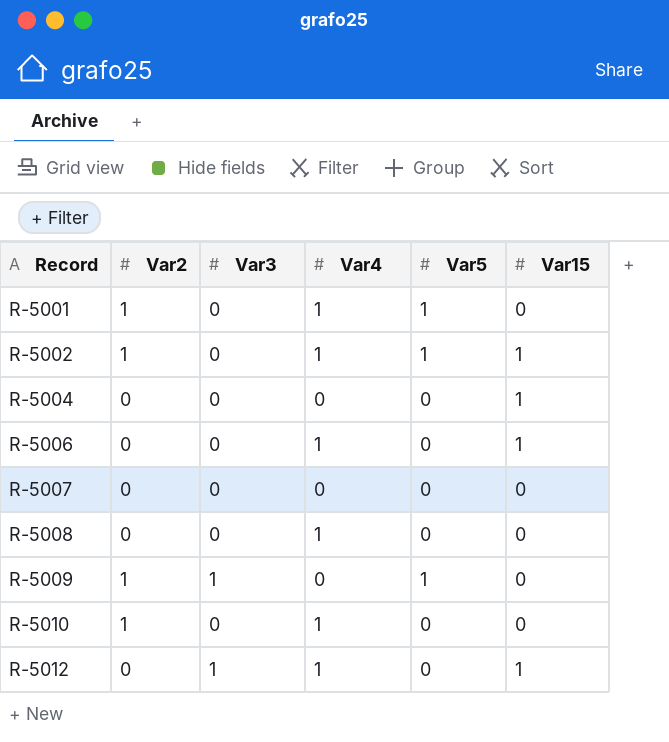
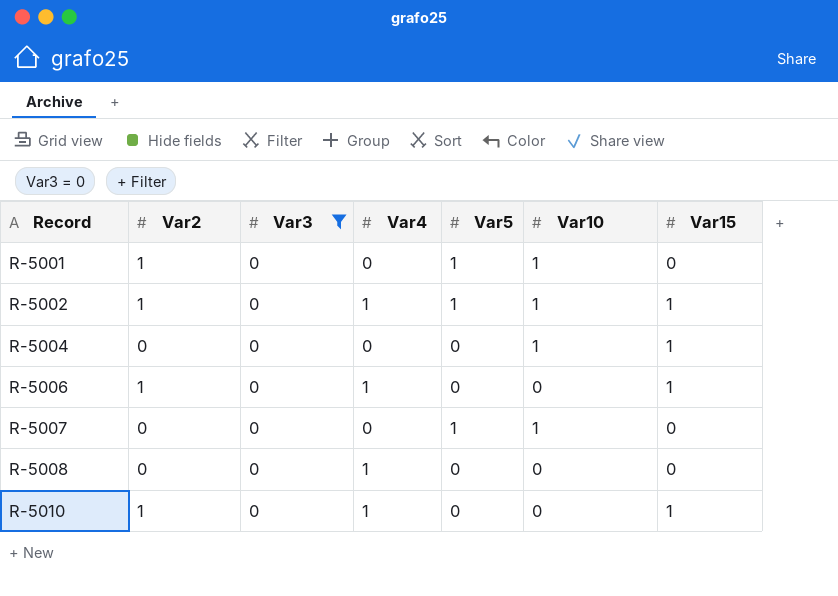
filter: none -> Var3 = 0
column Var10 | position: none -> 6
R-5001 | Var4: 1 -> 0
R-5006 | Var2: 0 -> 1
R-5007 | Var5: 0 -> 1
R-5010 | Var15: 0 -> 1

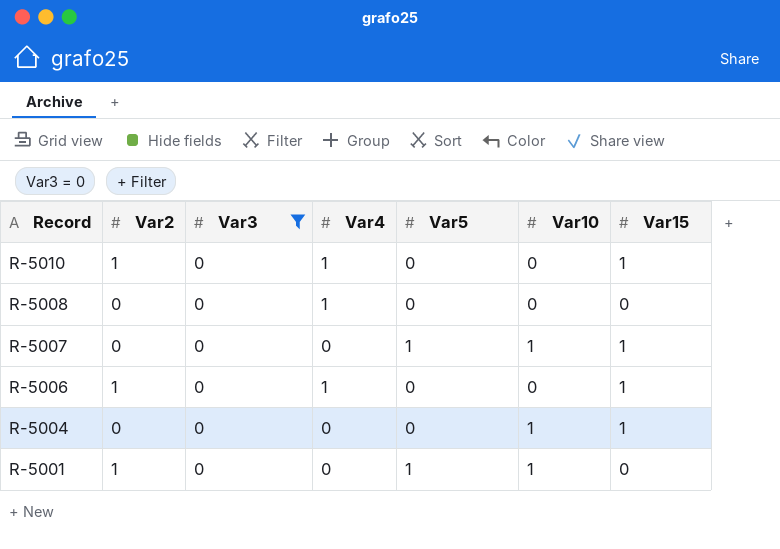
row order: Record ascending -> Record descending
row R-5002: 1 | 0 | 1 | 1 | 1 | 1 -> none
R-5007 | Var15: 0 -> 1

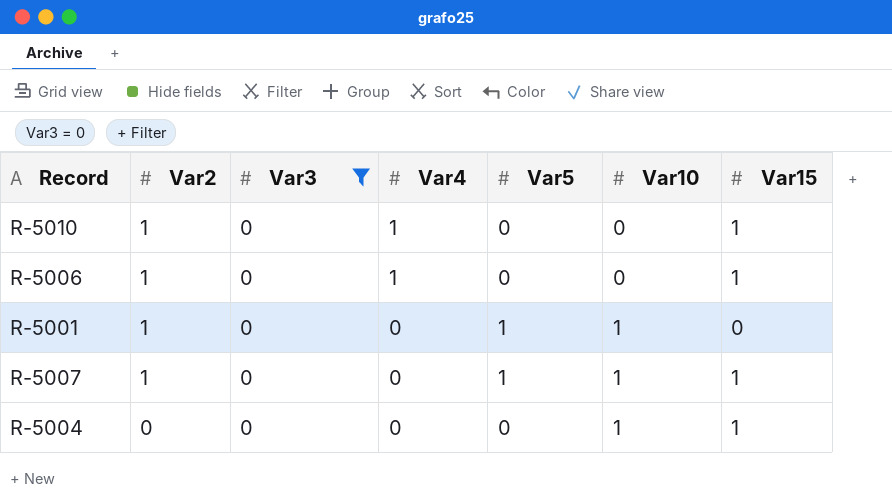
row order: Record descending -> Var2 descending
row R-5008: 0 | 0 | 1 | 0 | 0 | 0 -> none
R-5007 | Var2: 0 -> 1

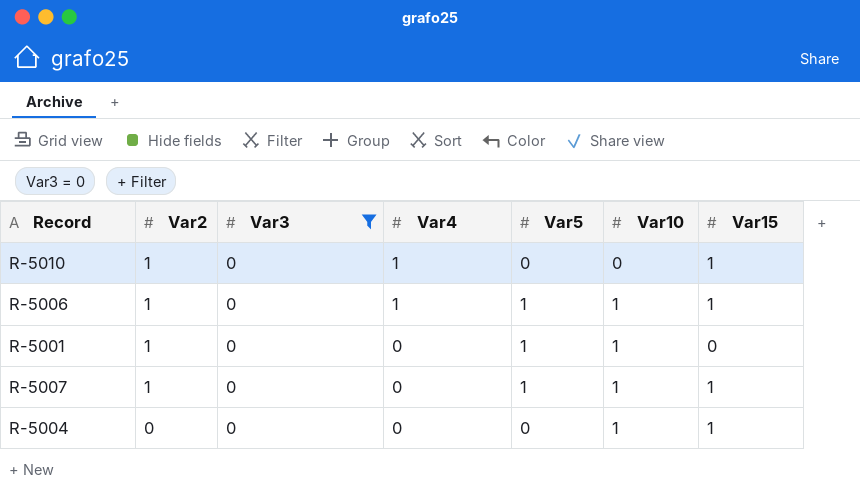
R-5006 | Var5: 0 -> 1
R-5006 | Var10: 0 -> 1

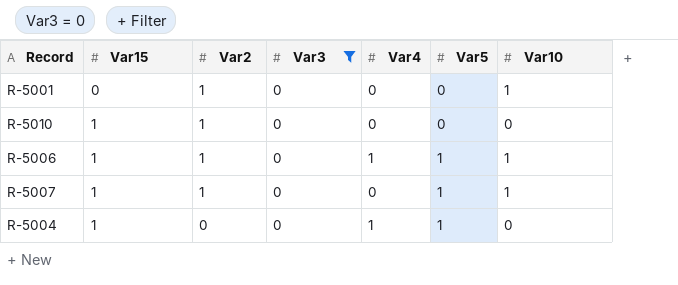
row order: Var2 descending -> Var15 ascending
column Var15 | position: 7 -> 2
R-5001 | Var5: 1 -> 0
R-5010 | Var4: 1 -> 0
R-5004 | Var4: 0 -> 1
R-5004 | Var5: 0 -> 1
R-5004 | Var10: 1 -> 0

